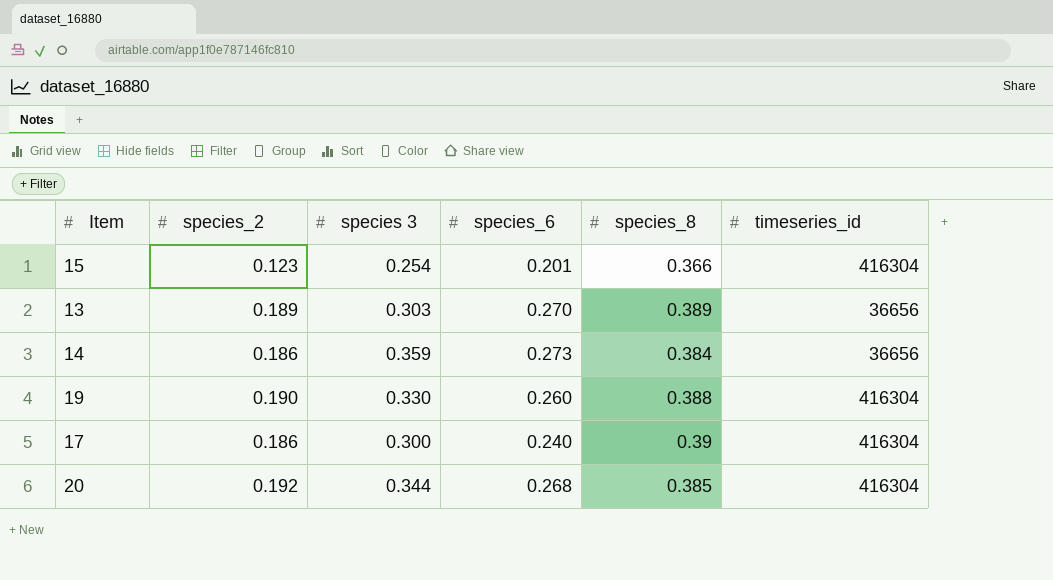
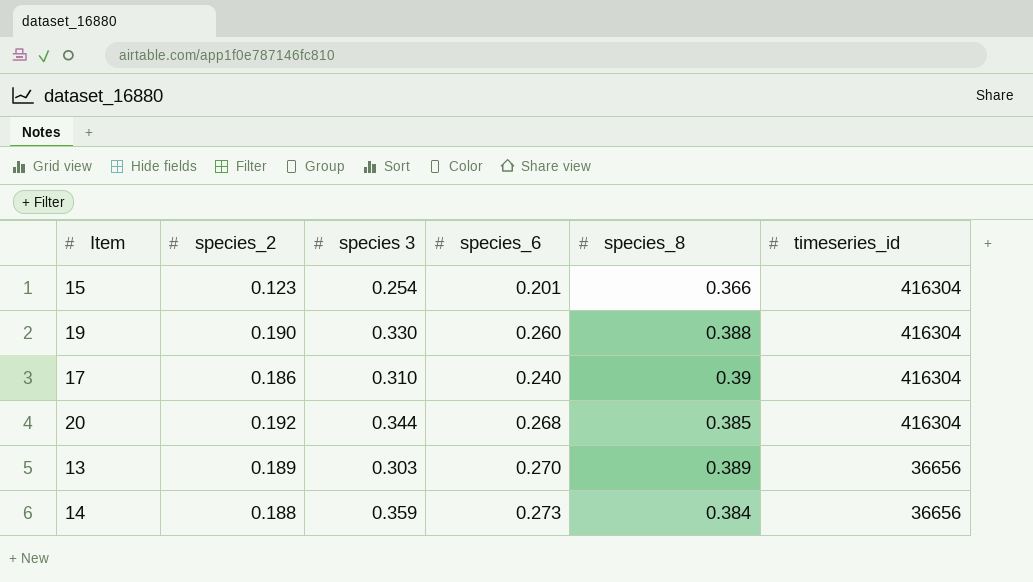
row order: none -> timeseries_id descending
17 | species 3: 0.300 -> 0.310
14 | species_2: 0.186 -> 0.188

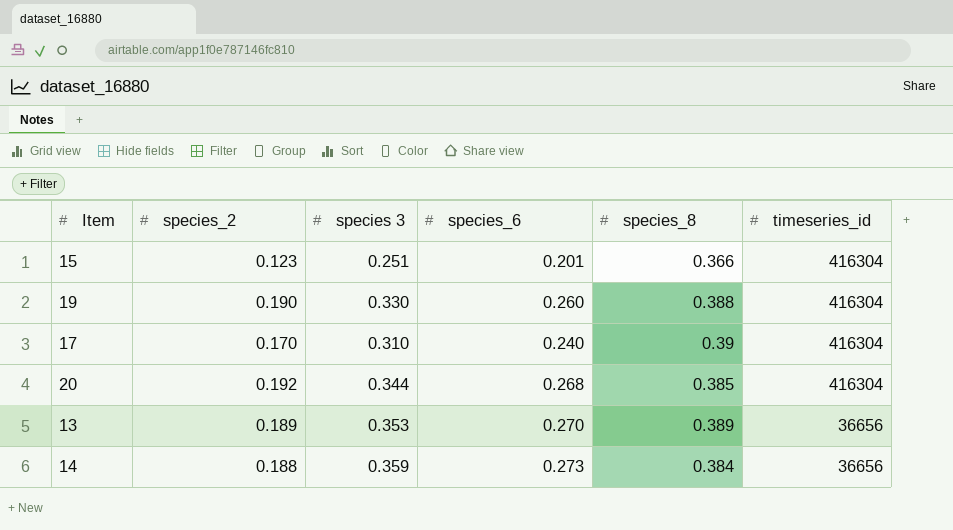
15 | species 3: 0.254 -> 0.251
17 | species_2: 0.186 -> 0.170
13 | species 3: 0.303 -> 0.353

